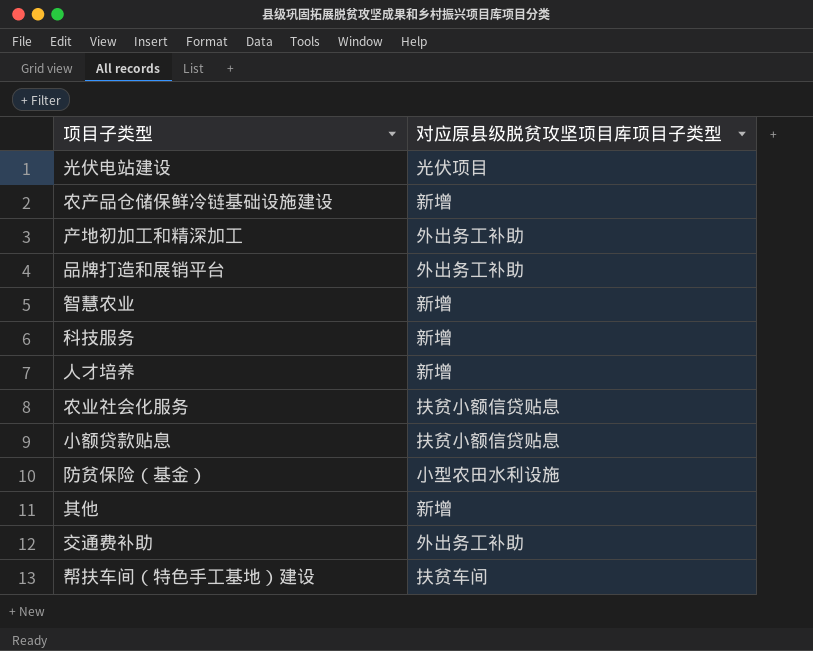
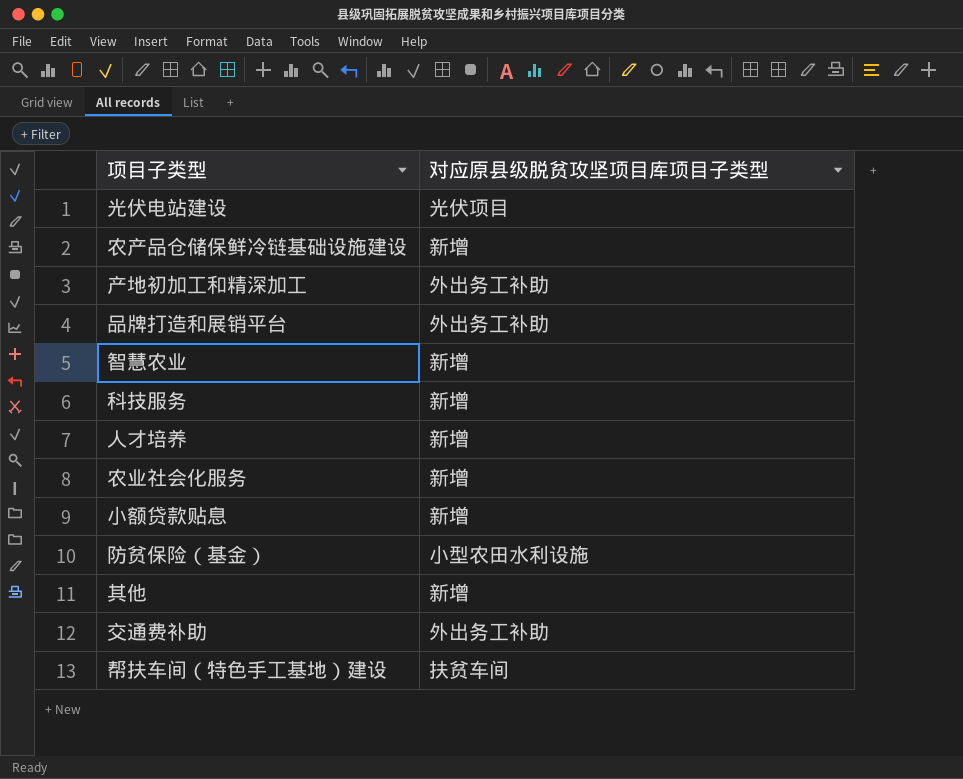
农业社会化服务 | 对应原县级脱贫攻坚项目库项目子类型: 扶贫小额信贷贴息 -> 新增
小额贷款贴息 | 对应原县级脱贫攻坚项目库项目子类型: 扶贫小额信贷贴息 -> 新增

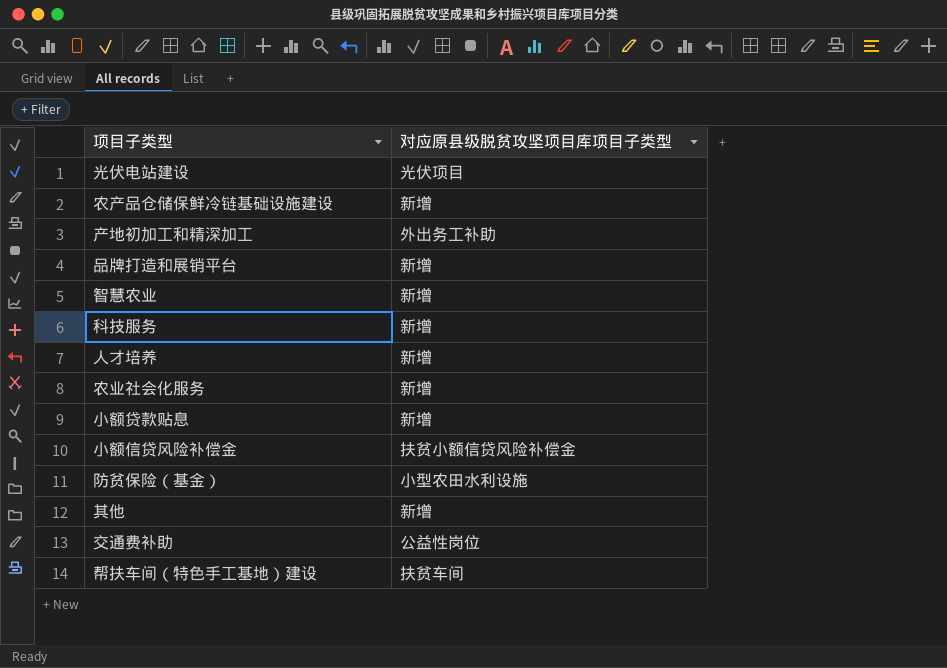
品牌打造和展销平台 | 对应原县级脱贫攻坚项目库项目子类型: 外出务工补助 -> 新增
row 小额信贷风险补偿金: none -> 扶贫小额信贷风险补偿金
交通费补助 | 对应原县级脱贫攻坚项目库项目子类型: 外出务工补助 -> 公益性岗位

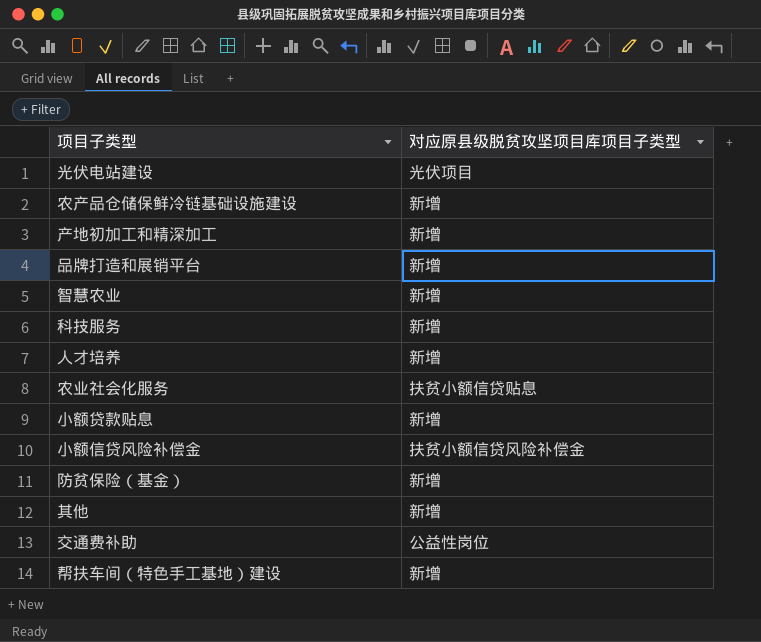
产地初加工和精深加工 | 对应原县级脱贫攻坚项目库项目子类型: 外出务工补助 -> 新增
农业社会化服务 | 对应原县级脱贫攻坚项目库项目子类型: 新增 -> 扶贫小额信贷贴息
防贫保险（基金） | 对应原县级脱贫攻坚项目库项目子类型: 小型农田水利设施 -> 新增
帮扶车间（特色手工基地）建设 | 对应原县级脱贫攻坚项目库项目子类型: 扶贫车间 -> 新增

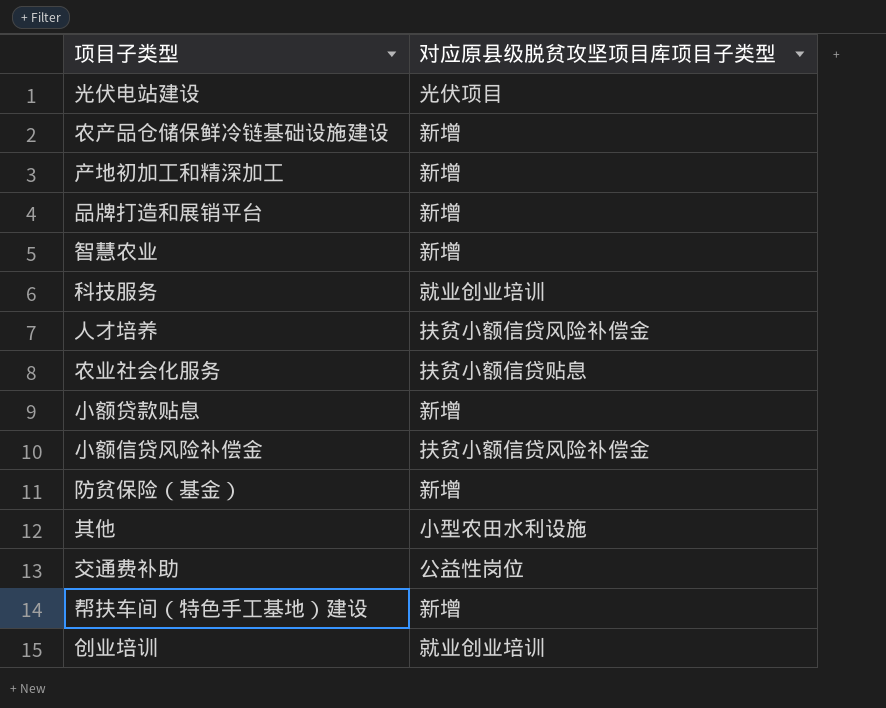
科技服务 | 对应原县级脱贫攻坚项目库项目子类型: 新增 -> 就业创业培训
人才培养 | 对应原县级脱贫攻坚项目库项目子类型: 新增 -> 扶贫小额信贷风险补偿金
其他 | 对应原县级脱贫攻坚项目库项目子类型: 新增 -> 小型农田水利设施
row 创业培训: none -> 就业创业培训

